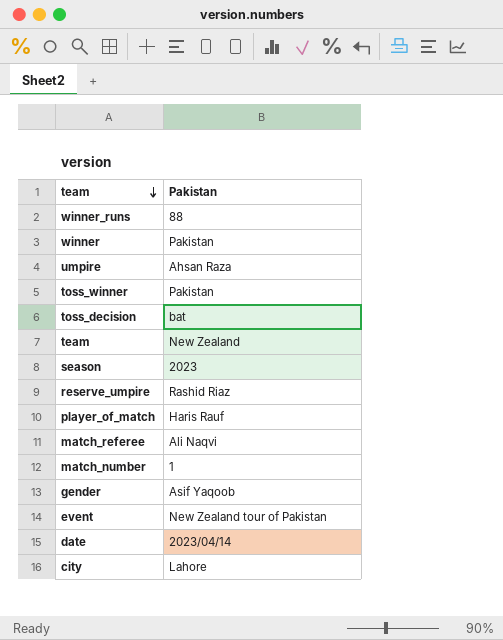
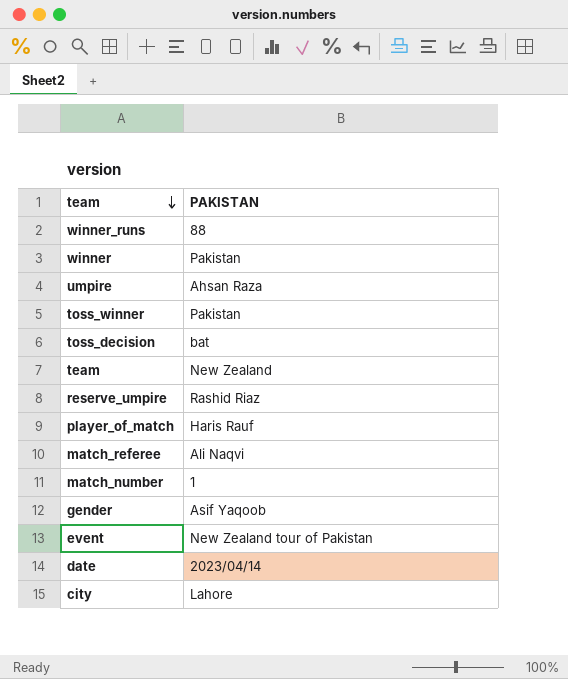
column name: Pakistan -> PAKISTAN
row season: 2023 -> none

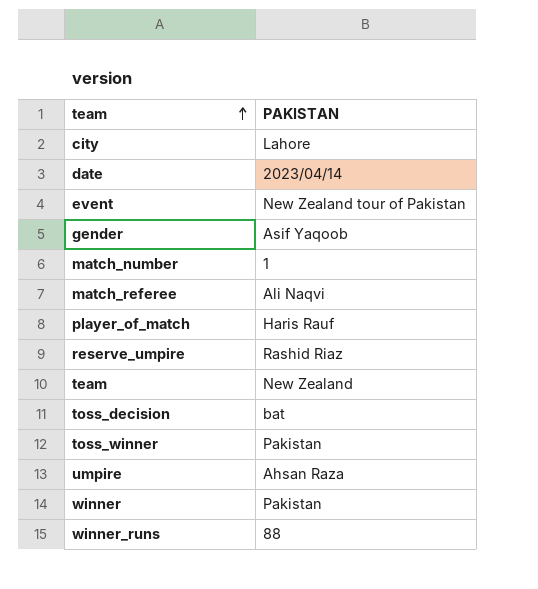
row order: team descending -> team ascending

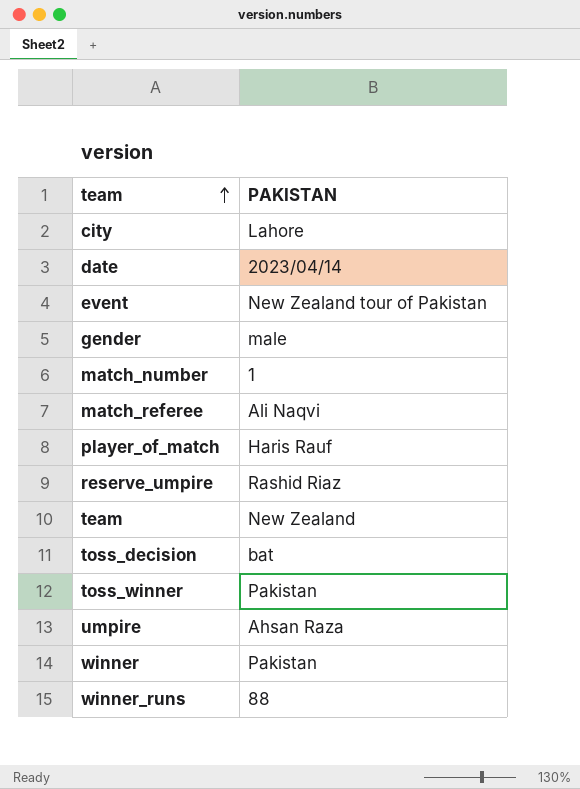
gender | PAKISTAN: Asif Yaqoob -> male

